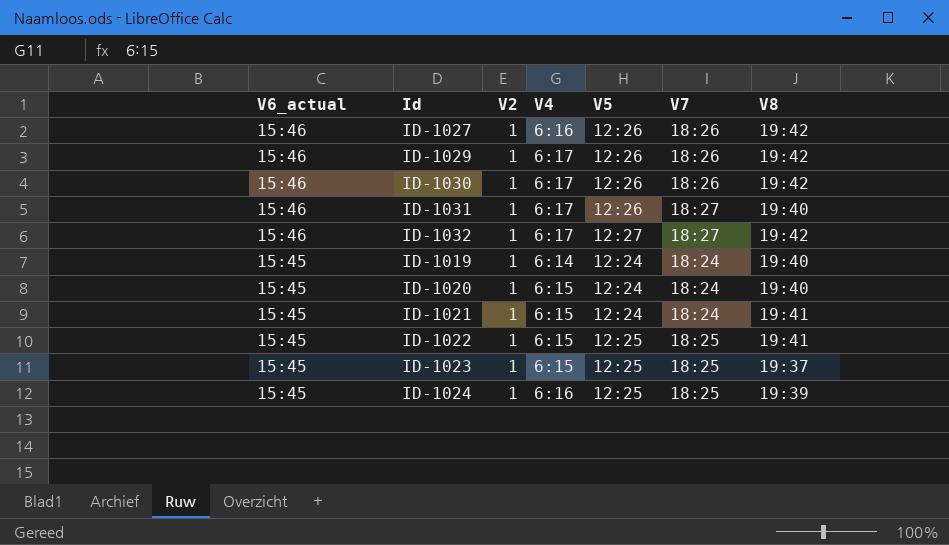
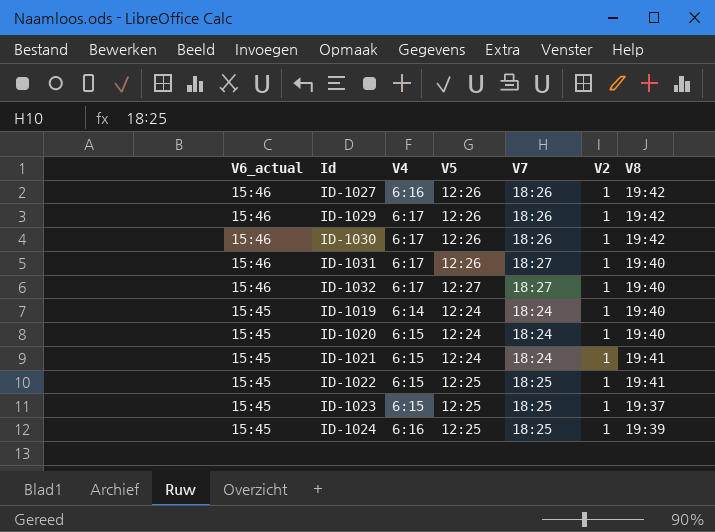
column V2 | position: 3 -> 6
ID-1032 | V8: 19:42 -> 19:40

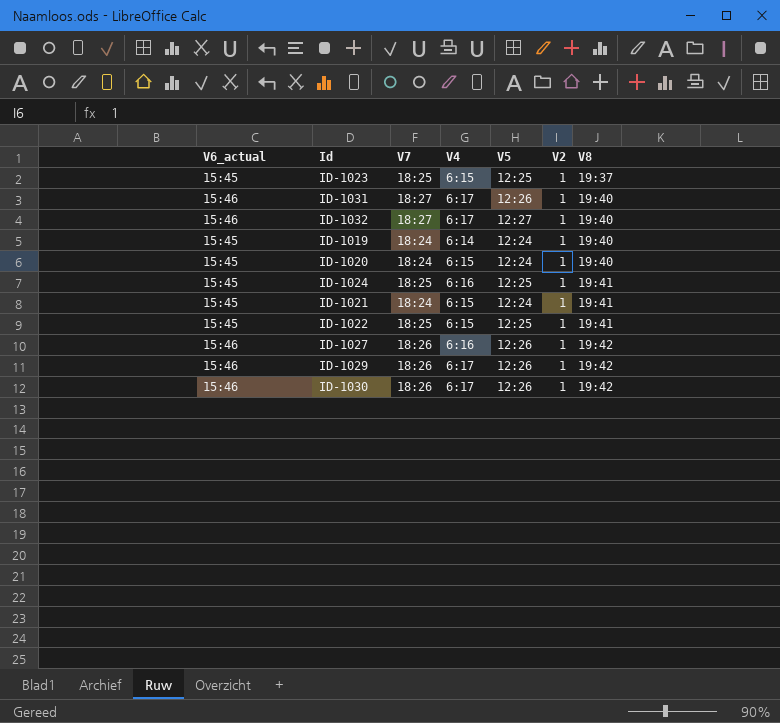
row order: V6_actual descending -> V8 ascending
column V7 | position: 5 -> 3
ID-1024 | V8: 19:39 -> 19:41

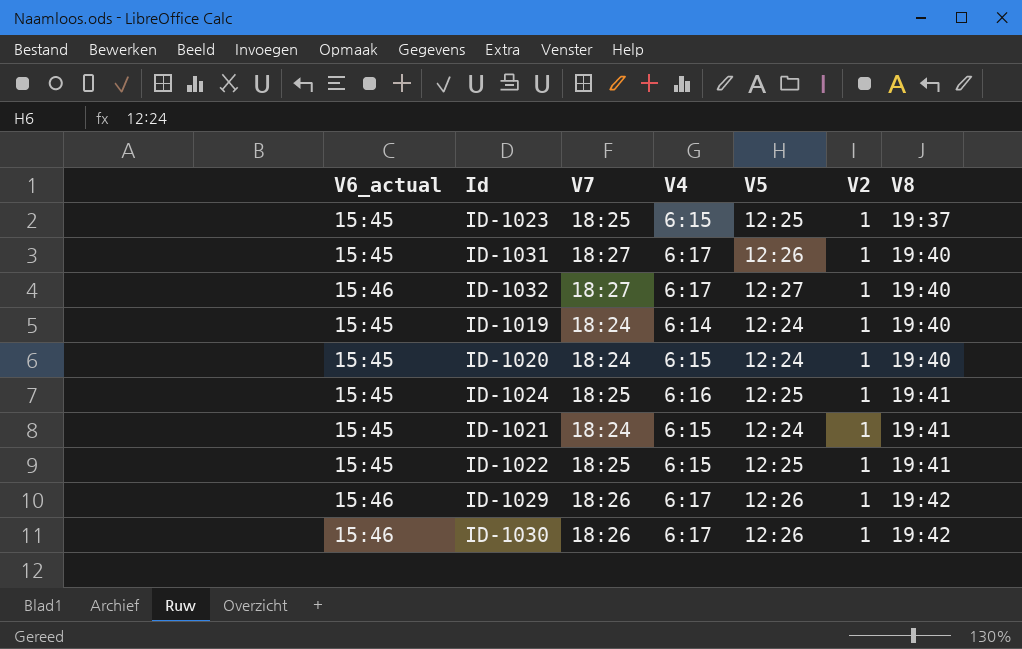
row ID-1027: 15:46 | 18:26 | 6:16 | 12:26 | 1 | 19:42 -> none
ID-1031 | V6_actual: 15:46 -> 15:45

